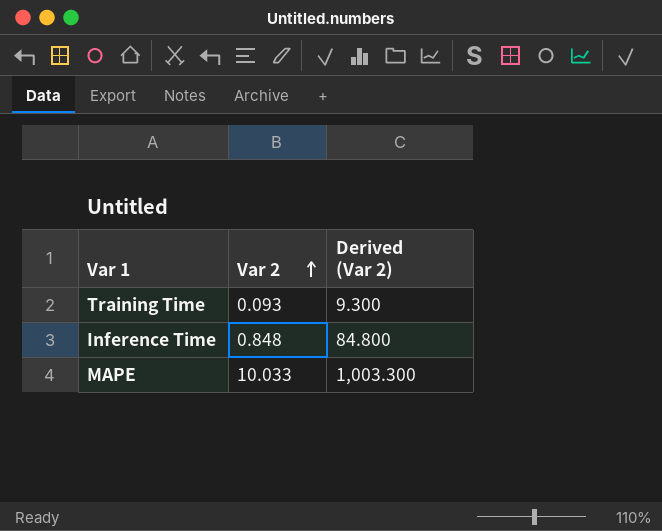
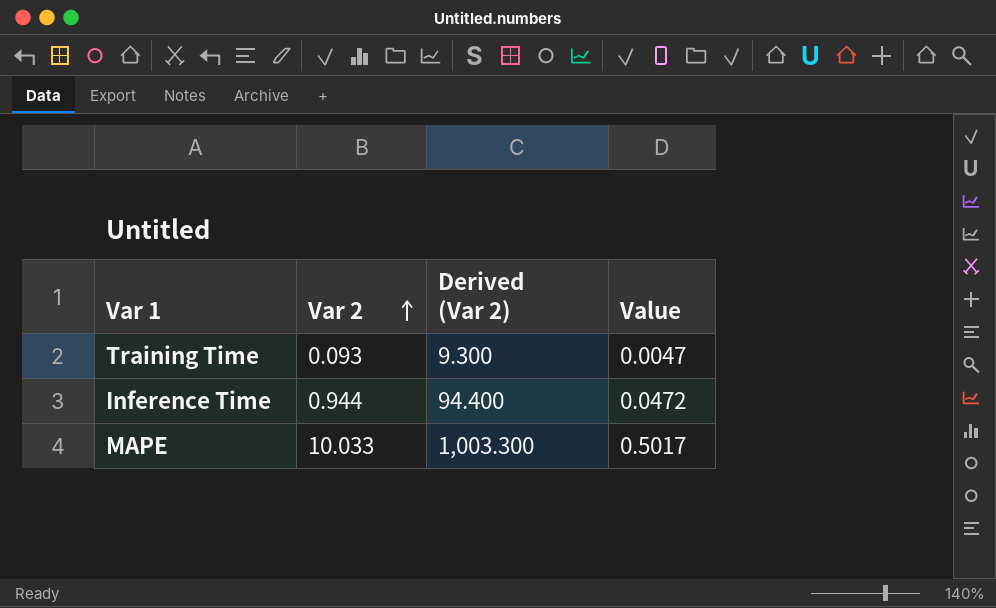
column Value | formula: none -> [Var 2] * 0.05
Inference Time | Var 2: 0.848 -> 0.944
Inference Time | Derived (Var 2): 84.800 -> 94.400

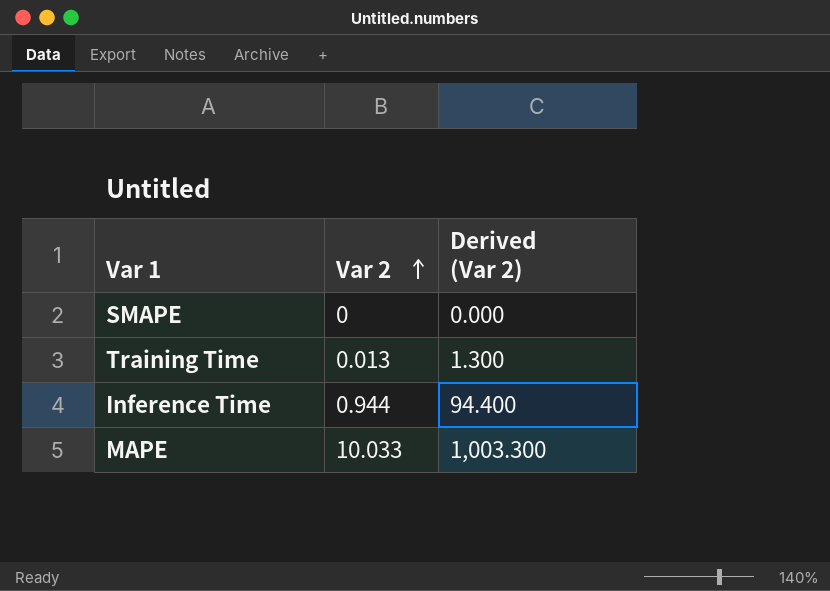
column Value | formula: [Var 2] * 0.05 -> none
row SMAPE: none -> 0 | 0.000
Training Time | Var 2: 0.093 -> 0.013
Training Time | Derived (Var 2): 9.300 -> 1.300

